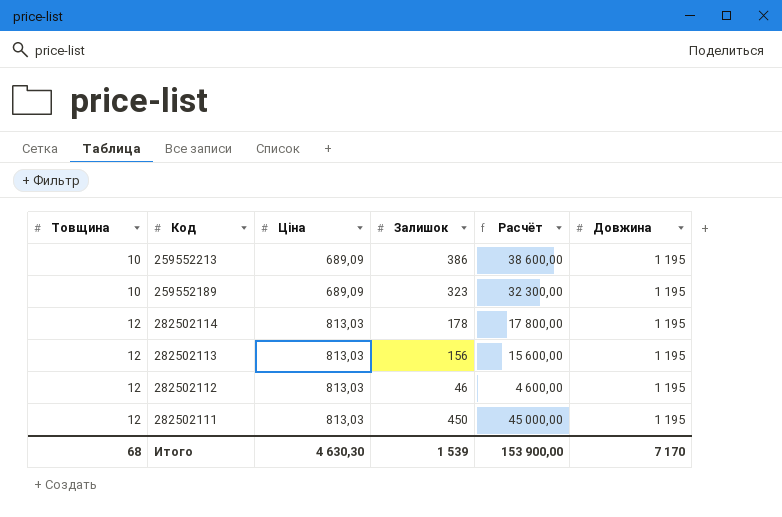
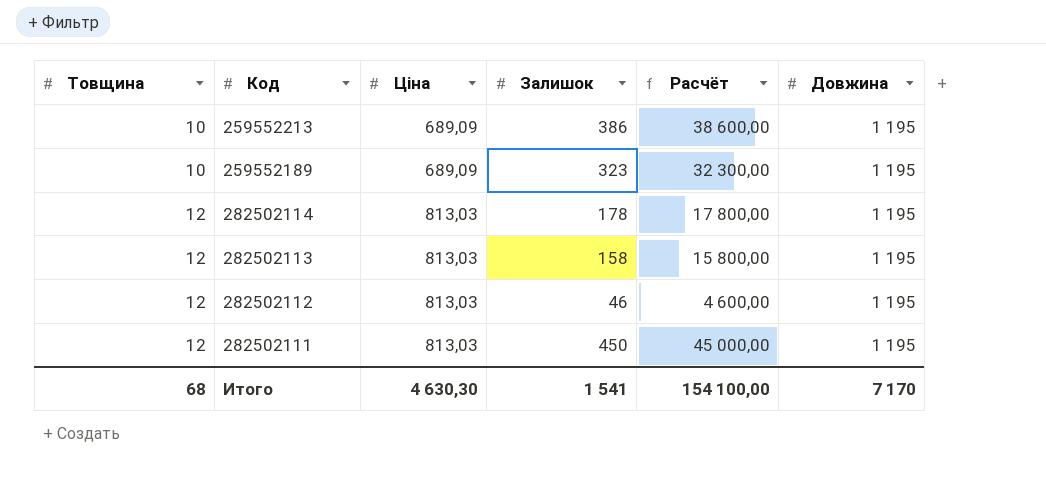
282502113 | Залишок: 156 -> 158
282502113 | Расчёт: 15 600,00 -> 15 800,00
Итого | Залишок: 1 539 -> 1 541
Итого | Расчёт: 153 900,00 -> 154 100,00

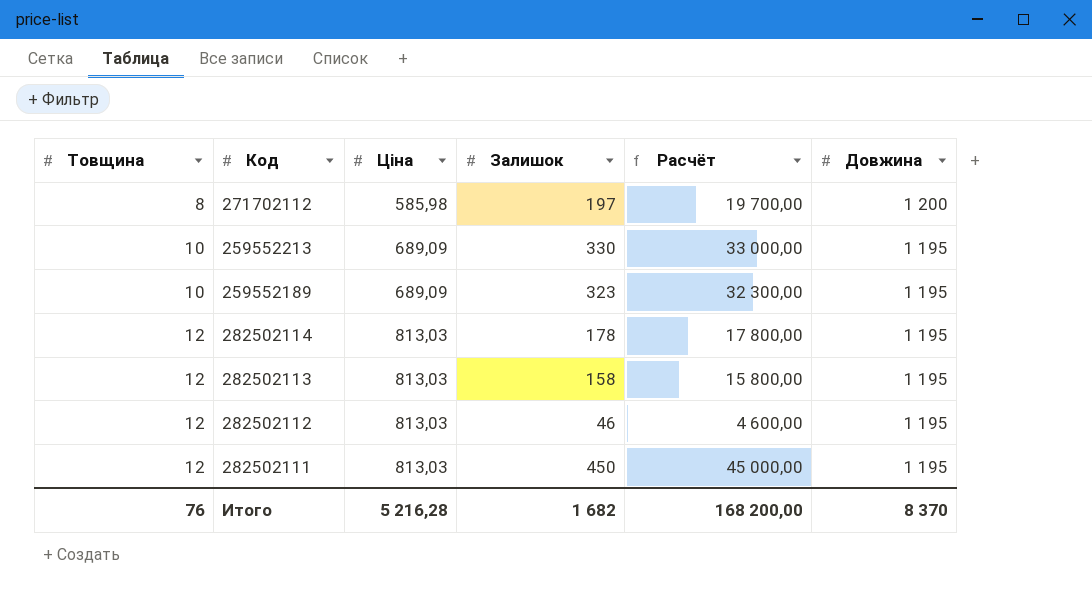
row 271702112: none -> 8 | 585,98 | 197 | 19 700,00 | 1 200
259552213 | Залишок: 386 -> 330
259552213 | Расчёт: 38 600,00 -> 33 000,00
Итого | Товщина: 68 -> 76
Итого | Ціна: 4 630,30 -> 5 216,28
Итого | Залишок: 1 541 -> 1 682
Итого | Расчёт: 154 100,00 -> 168 200,00
Итого | Довжина: 7 170 -> 8 370

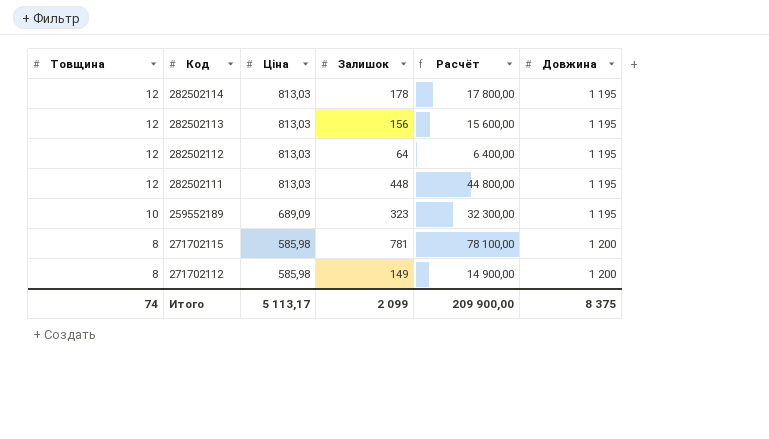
row order: Товщина ascending -> Товщина descending
row 259552213: 10 | 689,09 | 330 | 33 000,00 | 1 195 -> none
282502113 | Залишок: 158 -> 156
282502113 | Расчёт: 15 800,00 -> 15 600,00
282502112 | Залишок: 46 -> 64
282502112 | Расчёт: 4 600,00 -> 6 400,00
282502111 | Залишок: 450 -> 448
282502111 | Расчёт: 45 000,00 -> 44 800,00
row 271702115: none -> 8 | 585,98 | 781 | 78 100,00 | 1 200
271702112 | Залишок: 197 -> 149
271702112 | Расчёт: 19 700,00 -> 14 900,00
Итого | Товщина: 76 -> 74
Итого | Ціна: 5 216,28 -> 5 113,17
Итого | Залишок: 1 682 -> 2 099
Итого | Расчёт: 168 200,00 -> 209 900,00
Итого | Довжина: 8 370 -> 8 375

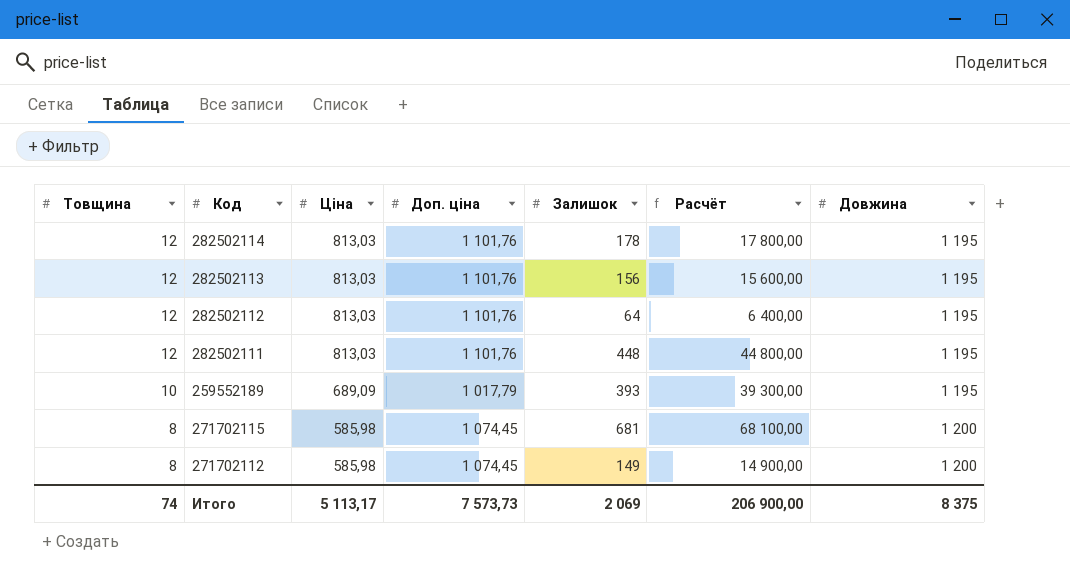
column Доп. ціна | position: none -> 4
259552189 | Залишок: 323 -> 393
259552189 | Расчёт: 32 300,00 -> 39 300,00
271702115 | Залишок: 781 -> 681
271702115 | Расчёт: 78 100,00 -> 68 100,00
Итого | Залишок: 2 099 -> 2 069
Итого | Расчёт: 209 900,00 -> 206 900,00

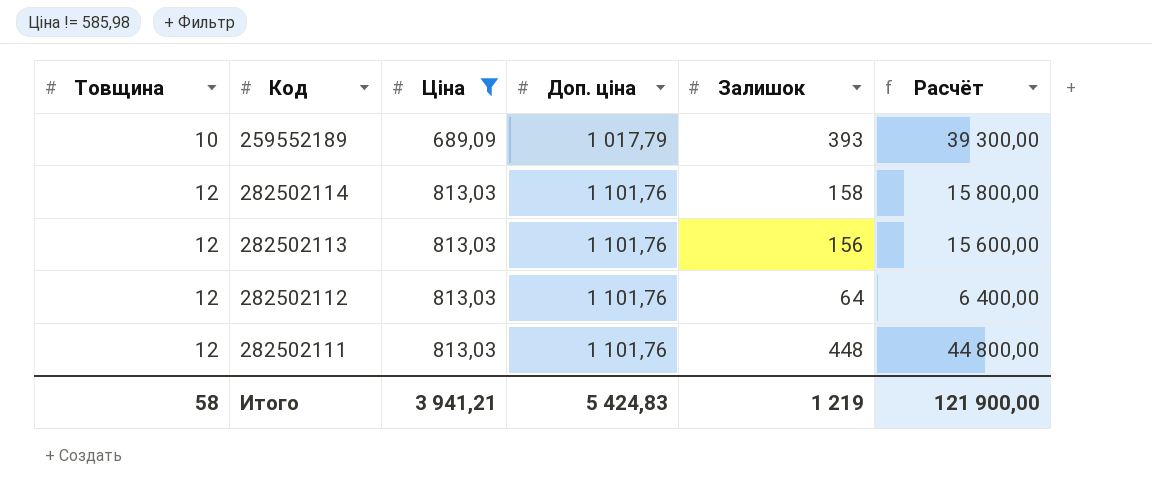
filter: none -> Ціна != 585,98
row order: Товщина descending -> Товщина ascending
column Довжина | position: 7 -> none
282502114 | Залишок: 178 -> 158
282502114 | Расчёт: 17 800,00 -> 15 800,00
Итого | Товщина: 74 -> 58
Итого | Ціна: 5 113,17 -> 3 941,21
Итого | Доп. ціна: 7 573,73 -> 5 424,83
Итого | Залишок: 2 069 -> 1 219
Итого | Расчёт: 206 900,00 -> 121 900,00

